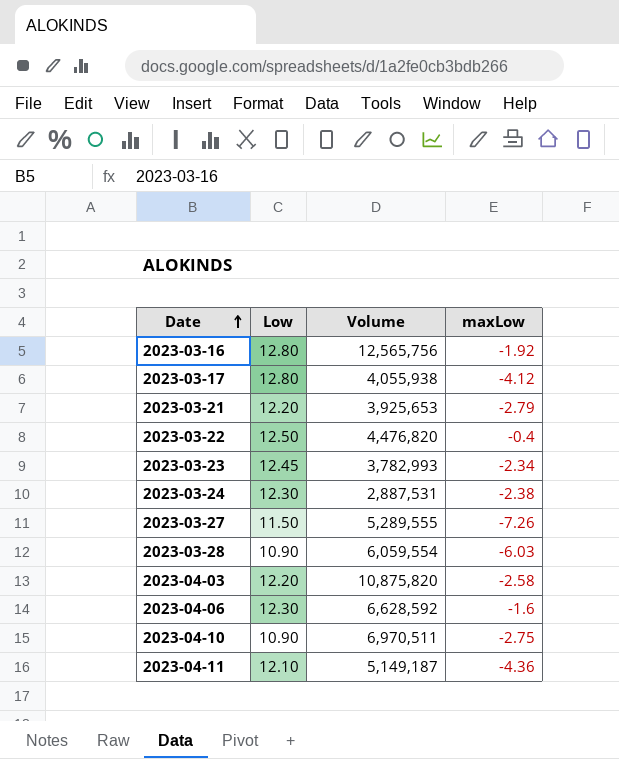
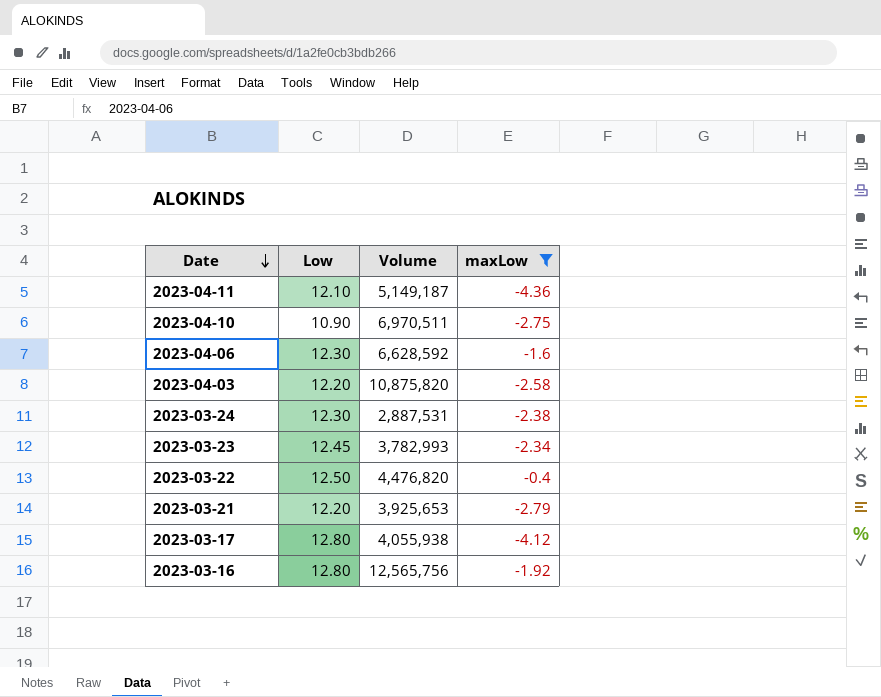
filter: none -> maxLow >= -4.36
row order: Date ascending -> Date descending

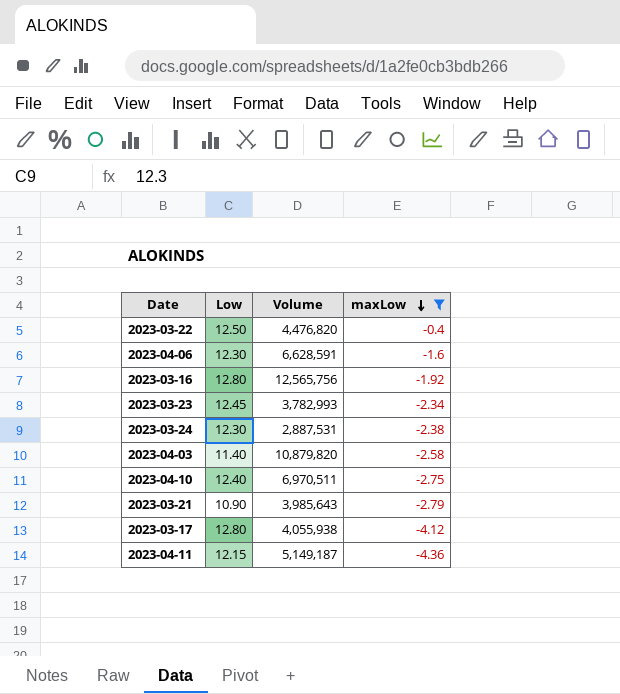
row order: Date descending -> maxLow descending
2023-04-06 | Volume: 6,628,592 -> 6,628,591
2023-04-03 | Low: 12.20 -> 11.40
2023-04-03 | Volume: 10,875,820 -> 10,879,820
2023-04-10 | Low: 10.90 -> 12.40
2023-03-21 | Low: 12.20 -> 10.90
2023-03-21 | Volume: 3,925,653 -> 3,985,643
2023-04-11 | Low: 12.10 -> 12.15

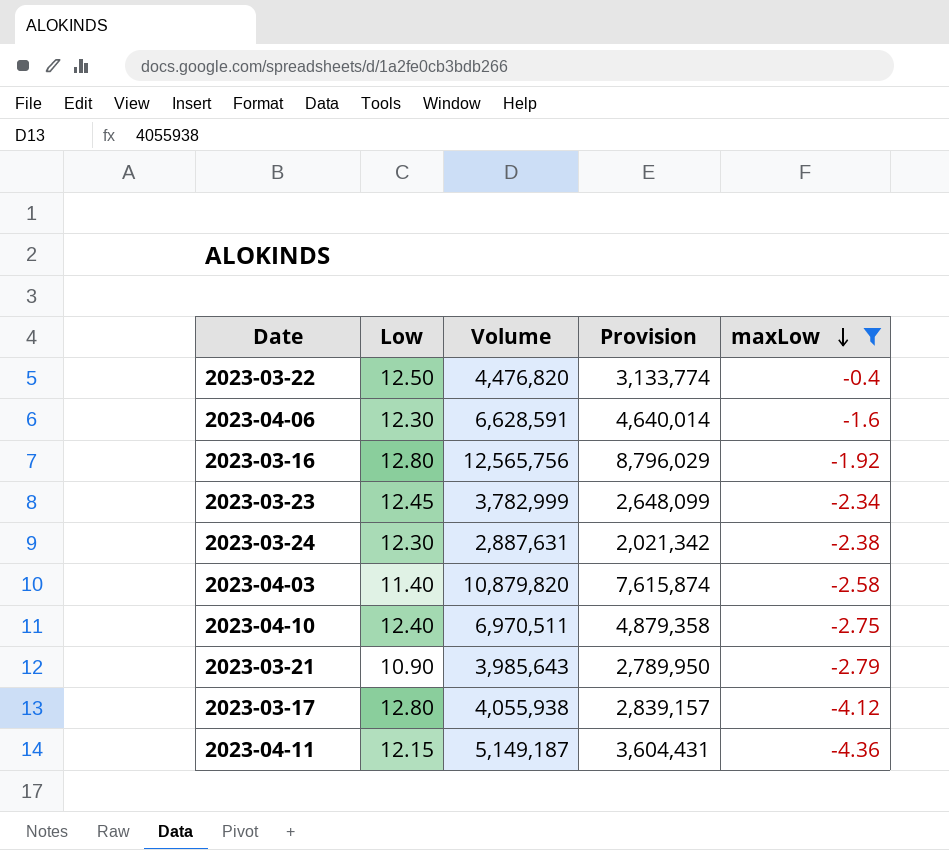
column Provision | formula: none -> [Volume] * 0.7
2023-03-23 | Volume: 3,782,993 -> 3,782,999
2023-03-24 | Volume: 2,887,531 -> 2,887,631

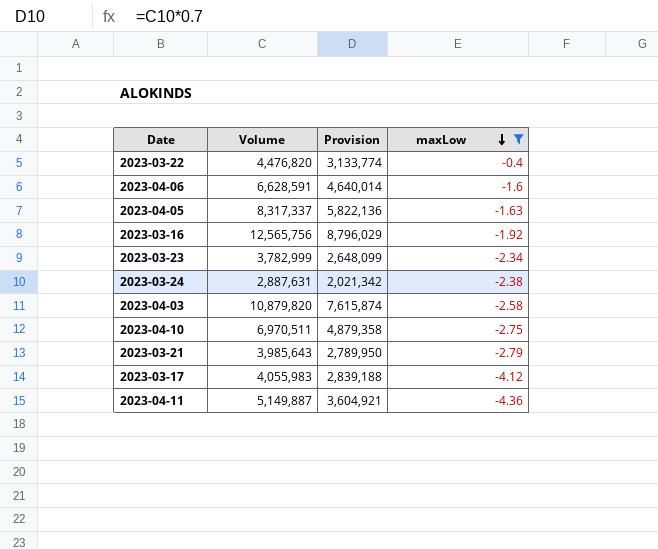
column Low | position: 2 -> none
row 2023-04-05: none -> 8,317,337 | 5,822,136 | -1.63
2023-03-17 | Volume: 4,055,938 -> 4,055,983
2023-03-17 | Provision: 2,839,157 -> 2,839,188
2023-04-11 | Volume: 5,149,187 -> 5,149,887
2023-04-11 | Provision: 3,604,431 -> 3,604,921

